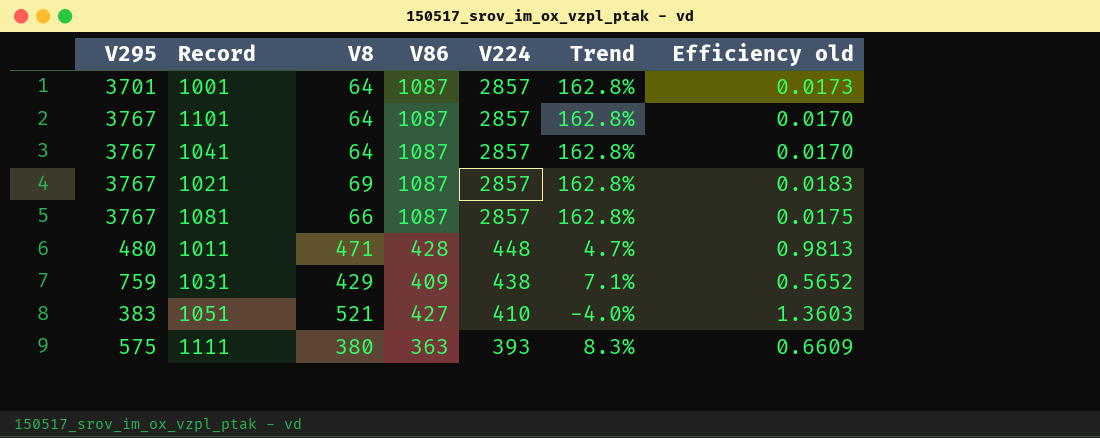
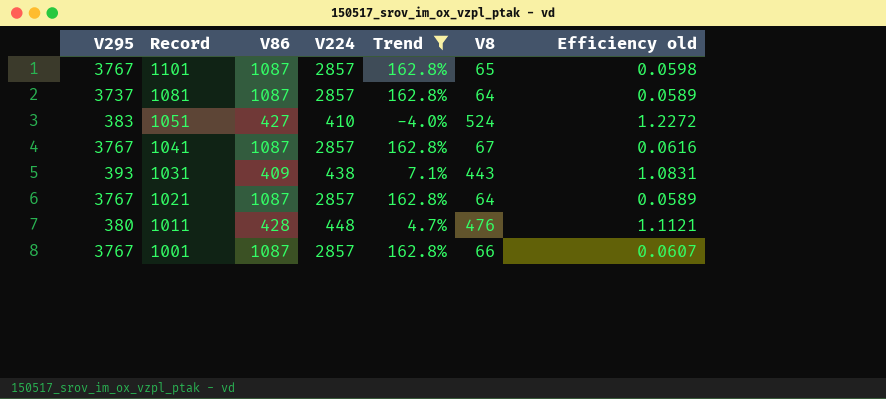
filter: none -> Trend != 8.3%
row order: V224 descending -> Record descending
column V8 | position: 3 -> 6
column Efficiency old | formula: [V8] / [V295] -> [V8] / [V86]
1101 | V8: 64 -> 65
1081 | V295: 3767 -> 3737
1081 | V8: 66 -> 64
1051 | V8: 521 -> 524
1041 | V8: 64 -> 67
1031 | V295: 759 -> 393
1031 | V8: 429 -> 443
1021 | V8: 69 -> 64
1011 | V295: 480 -> 380
1011 | V8: 471 -> 476
1001 | V295: 3701 -> 3767
1001 | V8: 64 -> 66

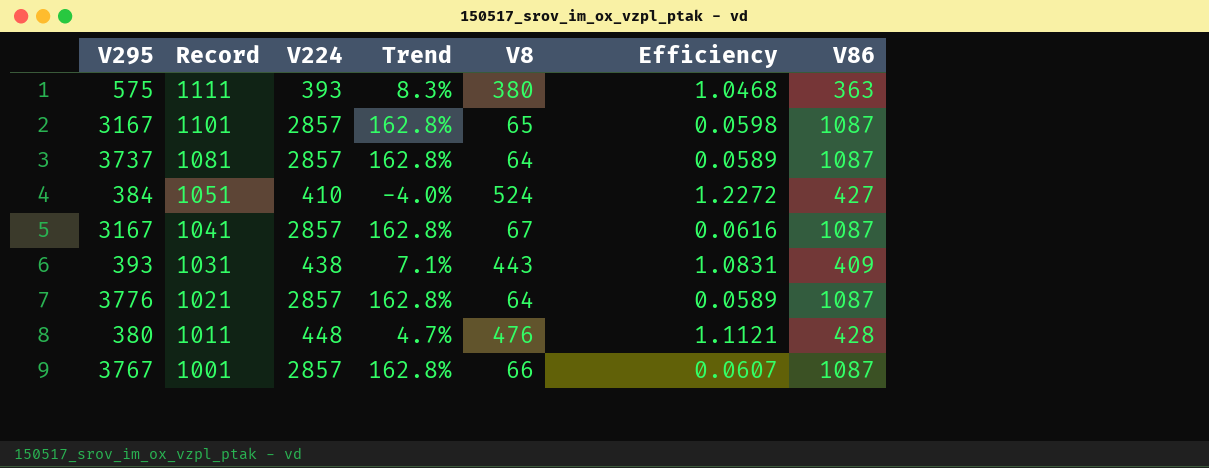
filter: Trend != 8.3% -> none
column name: Efficiency old -> Efficiency
column V86 | position: 3 -> 7
1101 | V295: 3767 -> 3167
1051 | V295: 383 -> 384
1041 | V295: 3767 -> 3167
1021 | V295: 3767 -> 3776

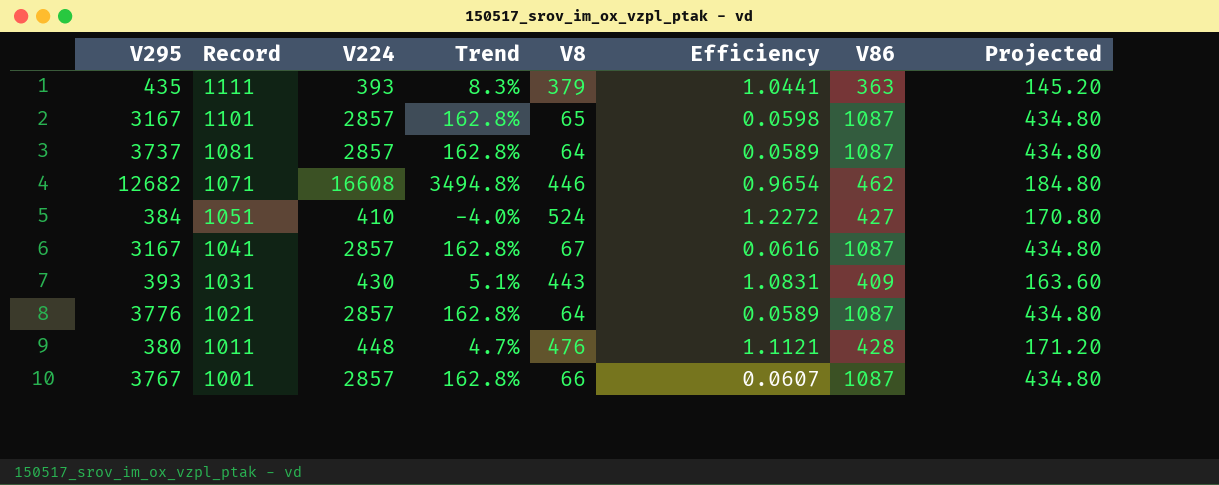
column Projected | formula: none -> [V86] * 0.4
1111 | V295: 575 -> 435
1111 | V8: 380 -> 379
1111 | Efficiency: 1.0468 -> 1.0441
row 1071: none -> 12682 | 16608 | 3494.8% | 446 | 0.9654 | 462 | 184.80
1031 | V224: 438 -> 430
1031 | Trend: 7.1% -> 5.1%

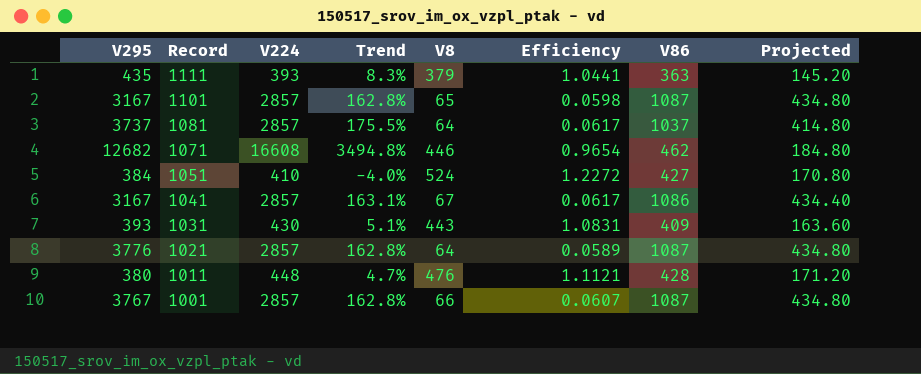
1081 | Trend: 162.8% -> 175.5%
1081 | Efficiency: 0.0589 -> 0.0617
1081 | V86: 1087 -> 1037
1081 | Projected: 434.80 -> 414.80
1041 | Trend: 162.8% -> 163.1%
1041 | Efficiency: 0.0616 -> 0.0617
1041 | V86: 1087 -> 1086
1041 | Projected: 434.80 -> 434.40

